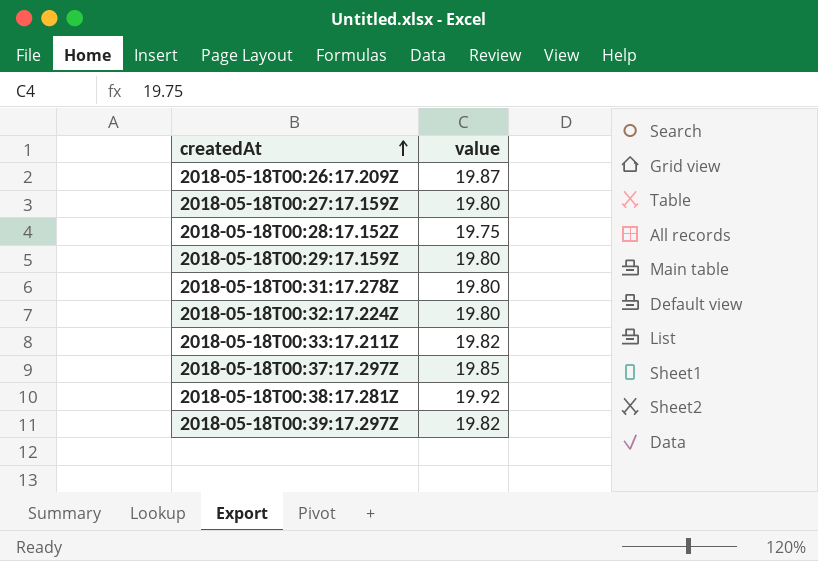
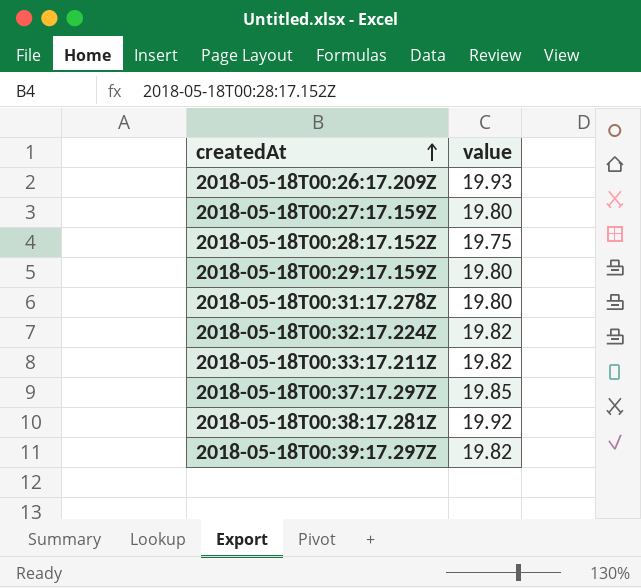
2018-05-18T00:26:17.209Z | value: 19.87 -> 19.93
2018-05-18T00:32:17.224Z | value: 19.80 -> 19.82

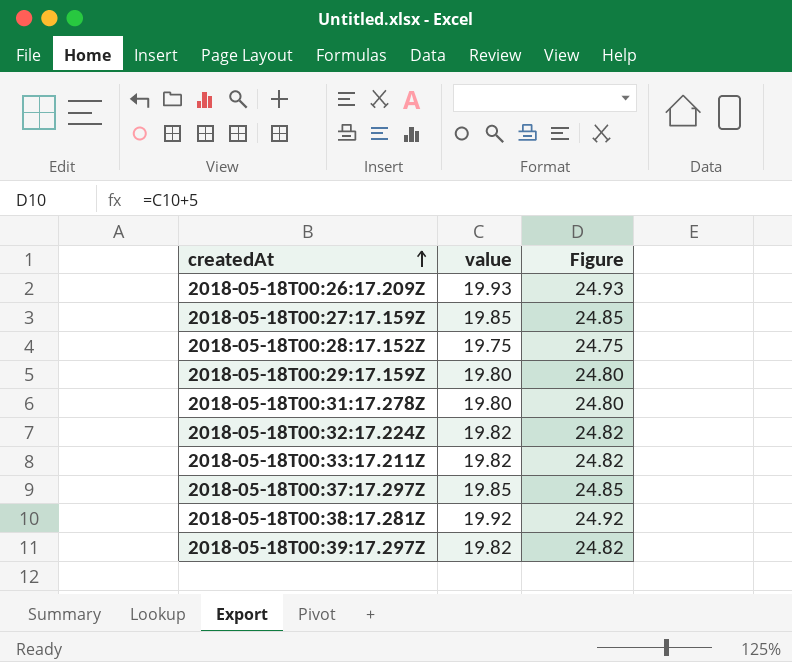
column Figure | formula: none -> [value] + 5
2018-05-18T00:27:17.159Z | value: 19.80 -> 19.85

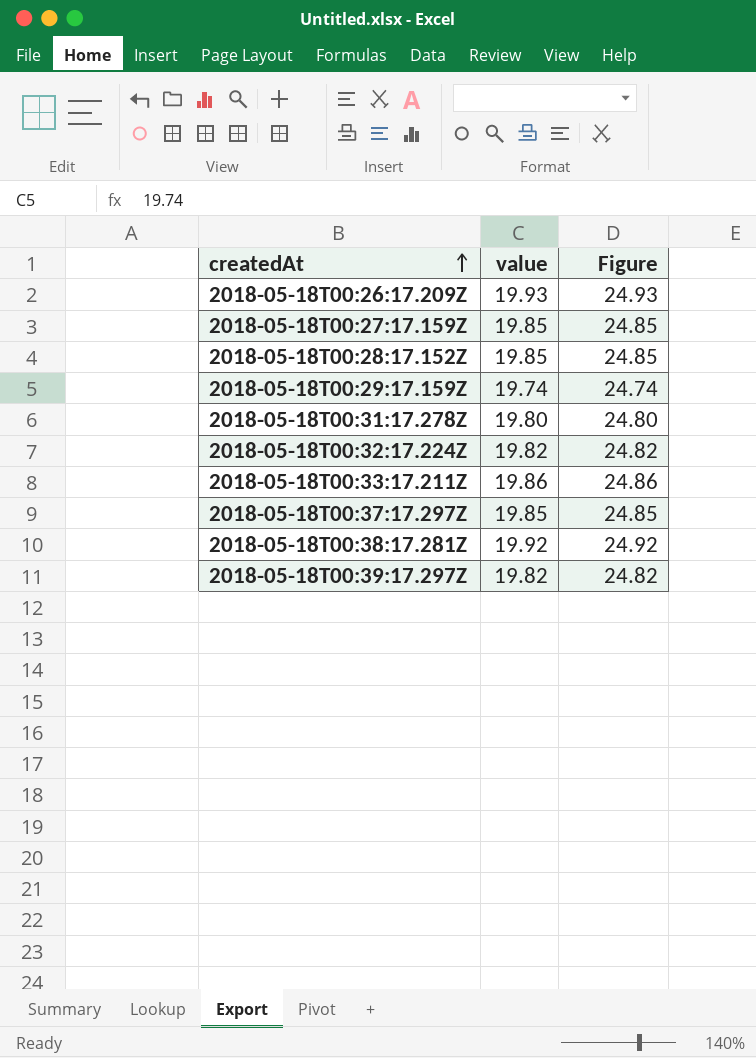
2018-05-18T00:28:17.152Z | value: 19.75 -> 19.85
2018-05-18T00:28:17.152Z | Figure: 24.75 -> 24.85
2018-05-18T00:29:17.159Z | value: 19.80 -> 19.74
2018-05-18T00:29:17.159Z | Figure: 24.80 -> 24.74
2018-05-18T00:33:17.211Z | value: 19.82 -> 19.86
2018-05-18T00:33:17.211Z | Figure: 24.82 -> 24.86

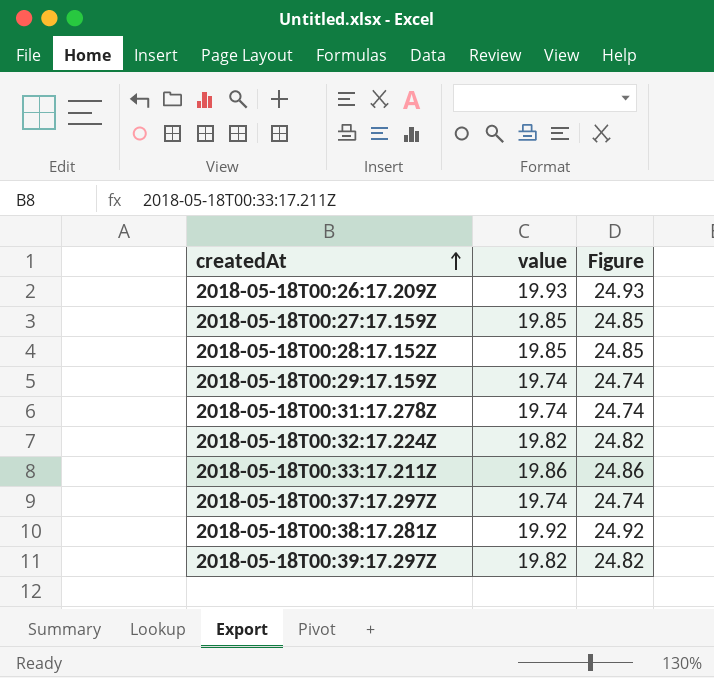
2018-05-18T00:31:17.278Z | value: 19.80 -> 19.74
2018-05-18T00:31:17.278Z | Figure: 24.80 -> 24.74
2018-05-18T00:37:17.297Z | value: 19.85 -> 19.74
2018-05-18T00:37:17.297Z | Figure: 24.85 -> 24.74

